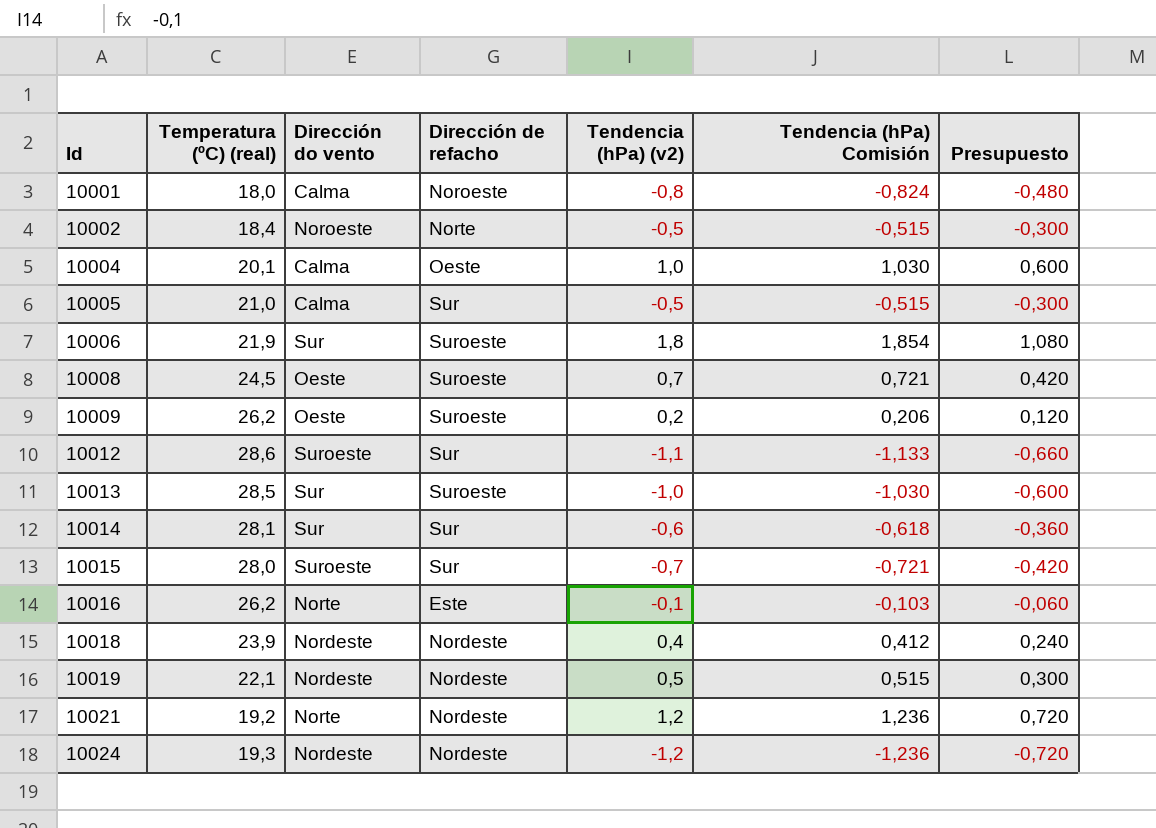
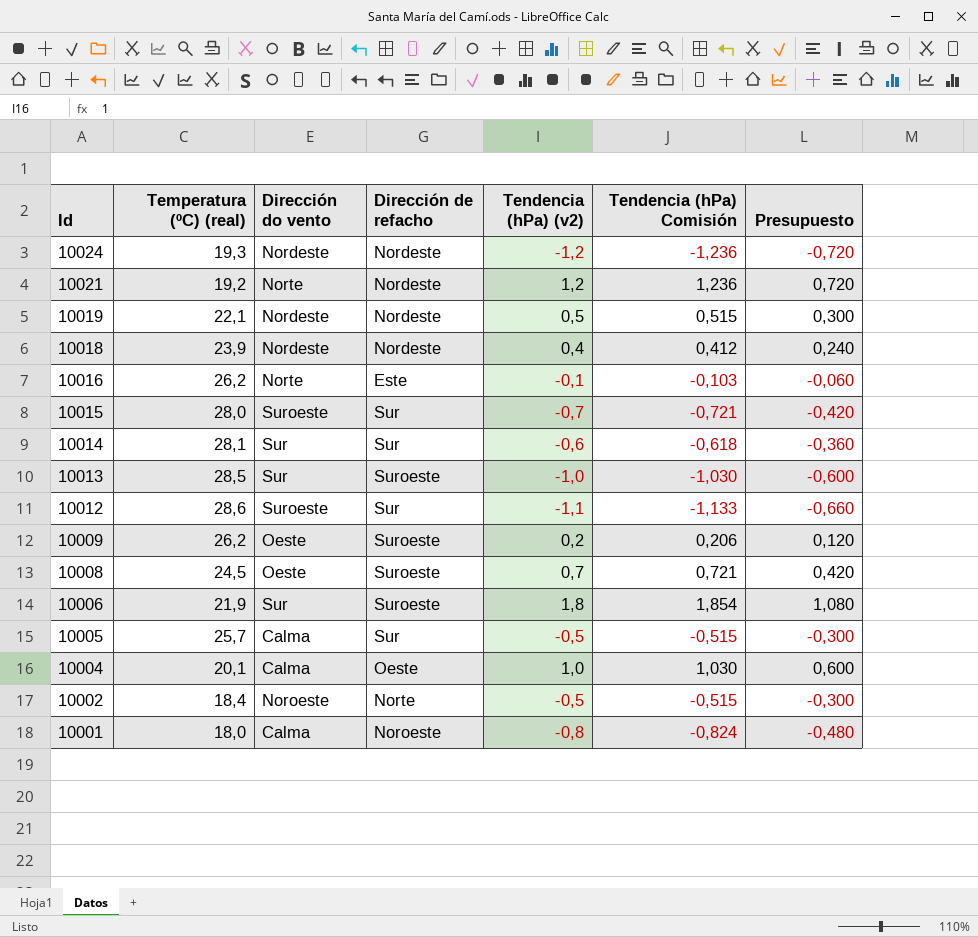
row order: Id ascending -> Id descending
10005 | Temperatura (ºC) (real): 21,0 -> 25,7

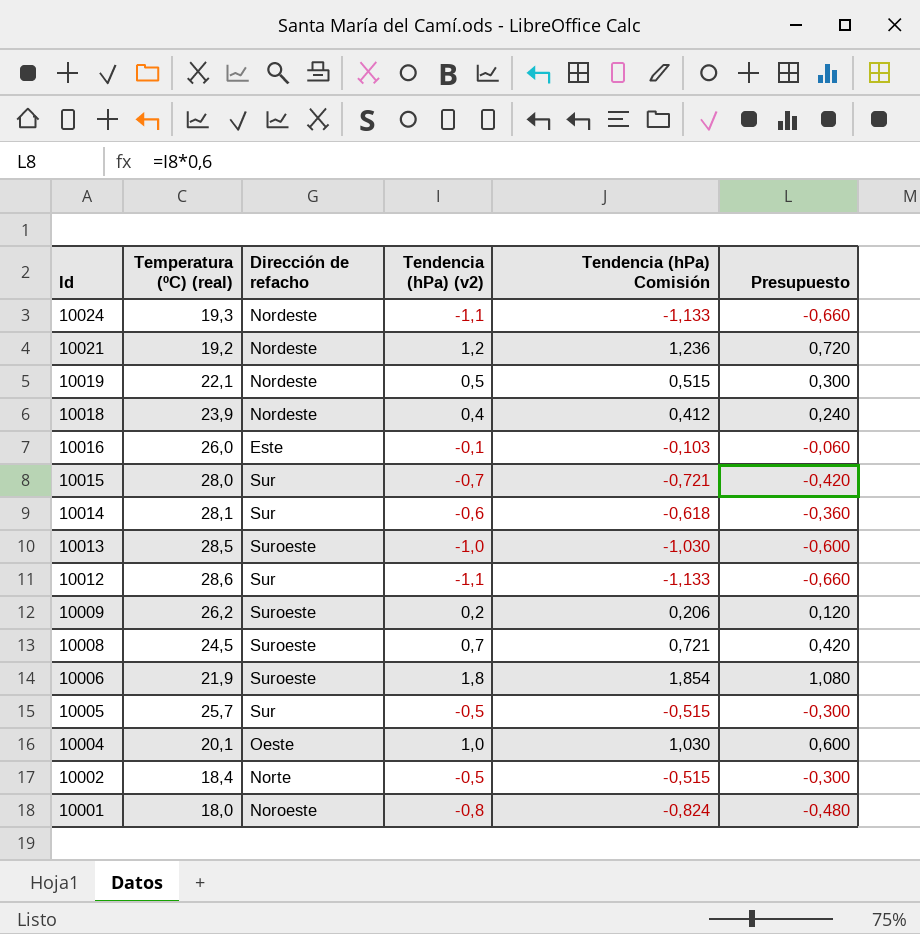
column Dirección do vento | position: 3 -> none
10024 | Tendencia (hPa) (v2): -1,2 -> -1,1
10024 | Tendencia (hPa) Comisión: -1,236 -> -1,133
10024 | Presupuesto: -0,720 -> -0,660
10016 | Temperatura (ºC) (real): 26,2 -> 26,0

